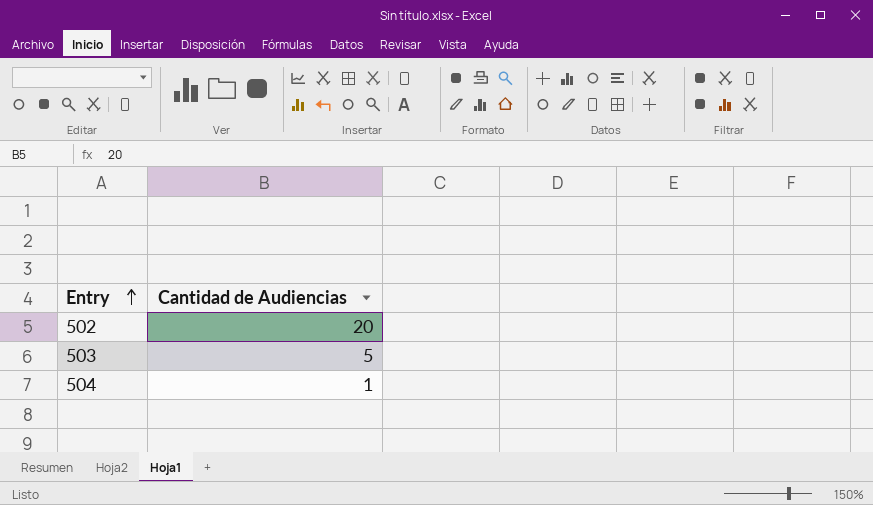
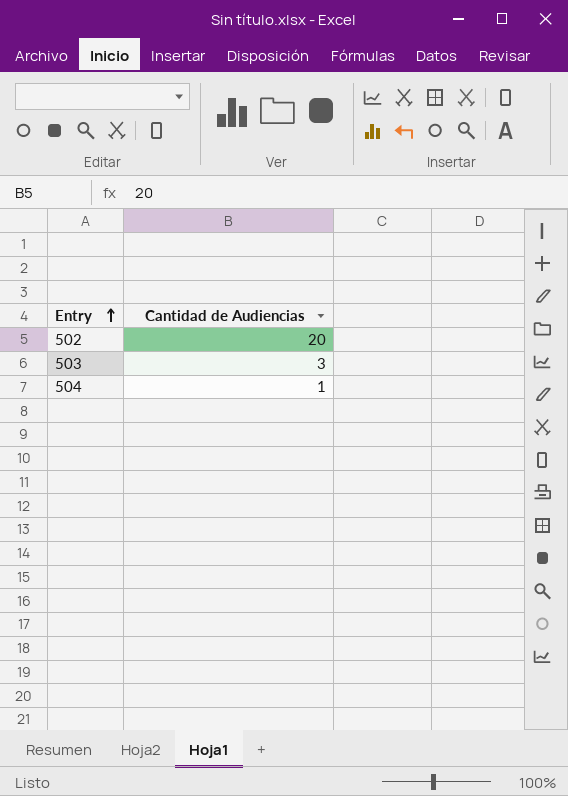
503 | Cantidad de Audiencias: 5 -> 3

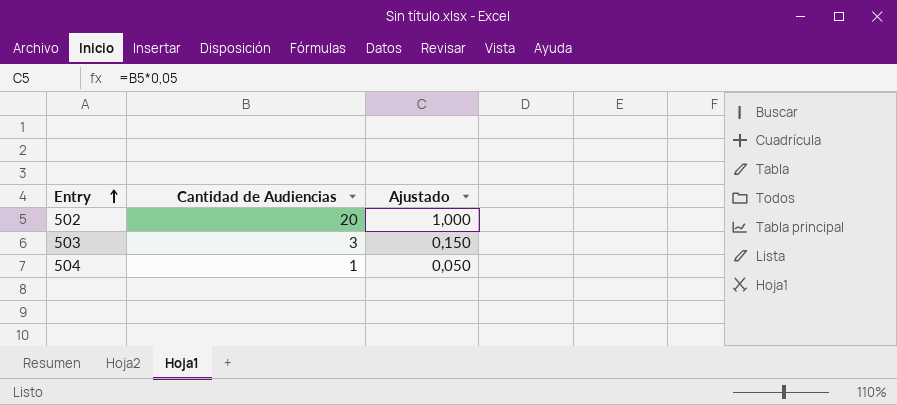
column Ajustado | formula: none -> [Cantidad de Audiencias] * 0,05

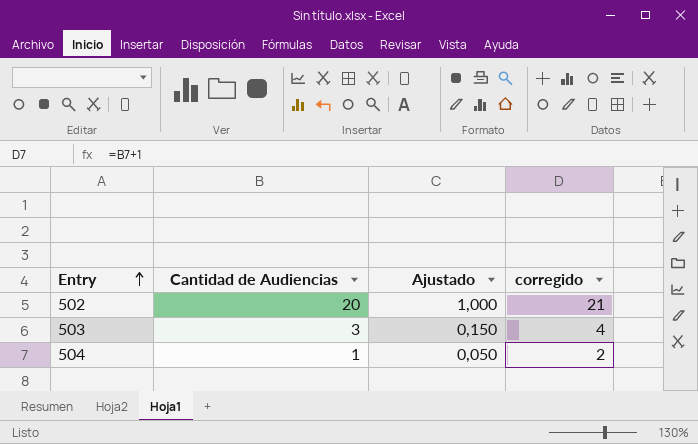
column corregido | formula: none -> [Cantidad de Audiencias] + 1

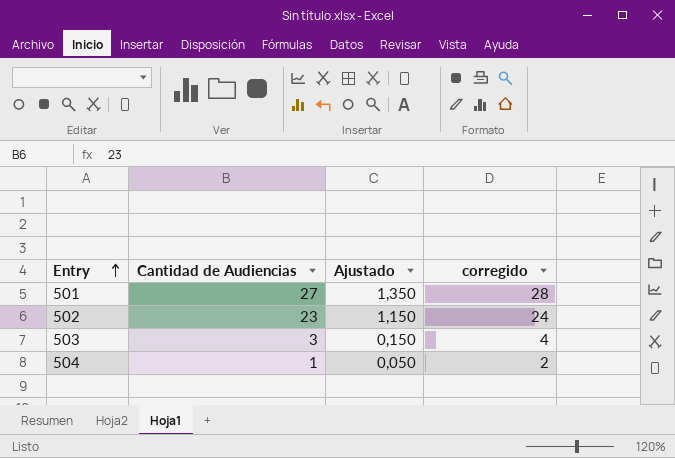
row 501: none -> 27 | 1,350 | 28
502 | Cantidad de Audiencias: 20 -> 23
502 | Ajustado: 1,000 -> 1,150
502 | corregido: 21 -> 24

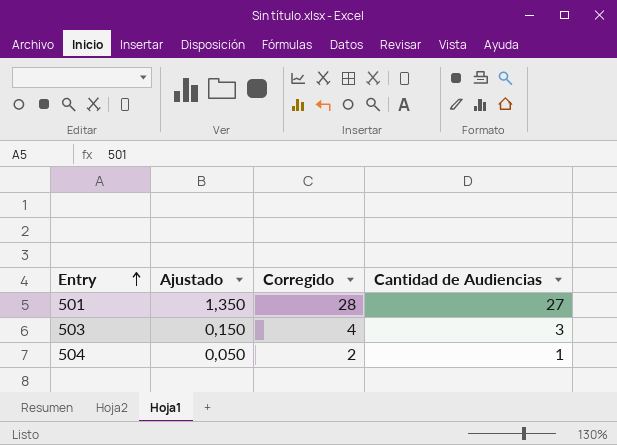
column name: corregido -> Corregido
column Cantidad de Audiencias | position: 2 -> 4
row 502: 23 | 1,150 | 24 -> none

